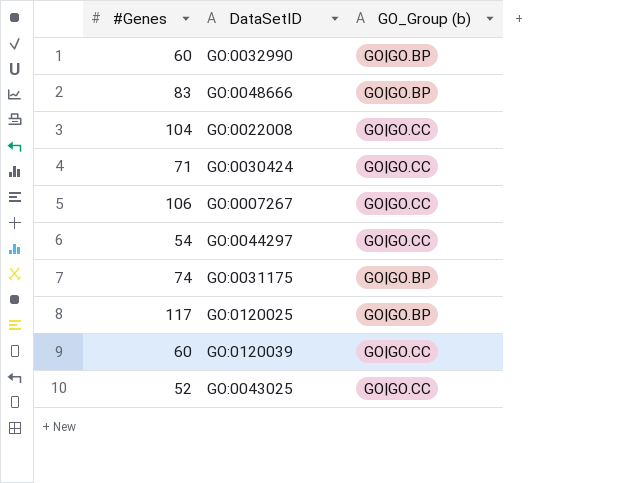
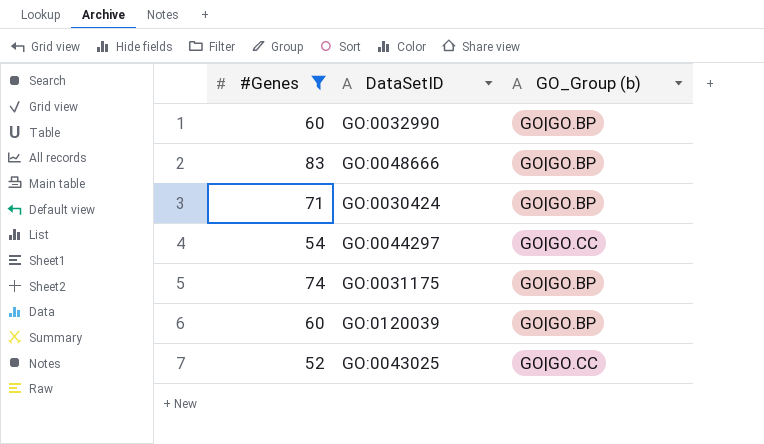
filter: none -> #Genes <= 83
GO:0030424 | GO_Group (b): GO|GO.CC -> GO|GO.BP
GO:0120039 | GO_Group (b): GO|GO.CC -> GO|GO.BP

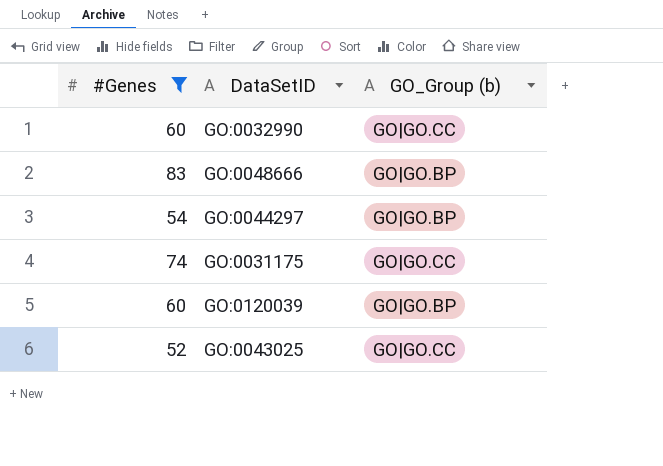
row GO:0030424: 71 | GO|GO.BP -> none
GO:0032990 | GO_Group (b): GO|GO.BP -> GO|GO.CC
GO:0044297 | GO_Group (b): GO|GO.CC -> GO|GO.BP
GO:0031175 | GO_Group (b): GO|GO.BP -> GO|GO.CC

